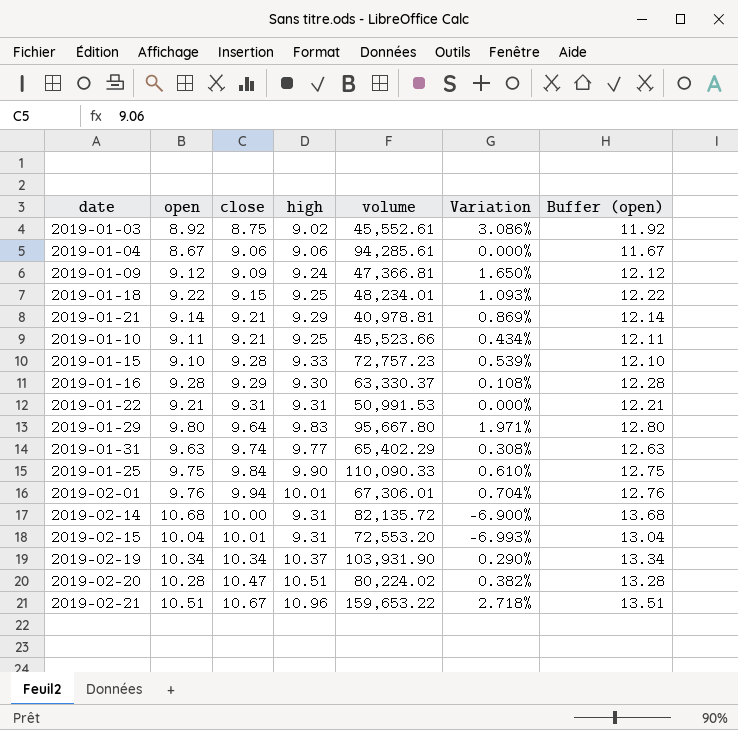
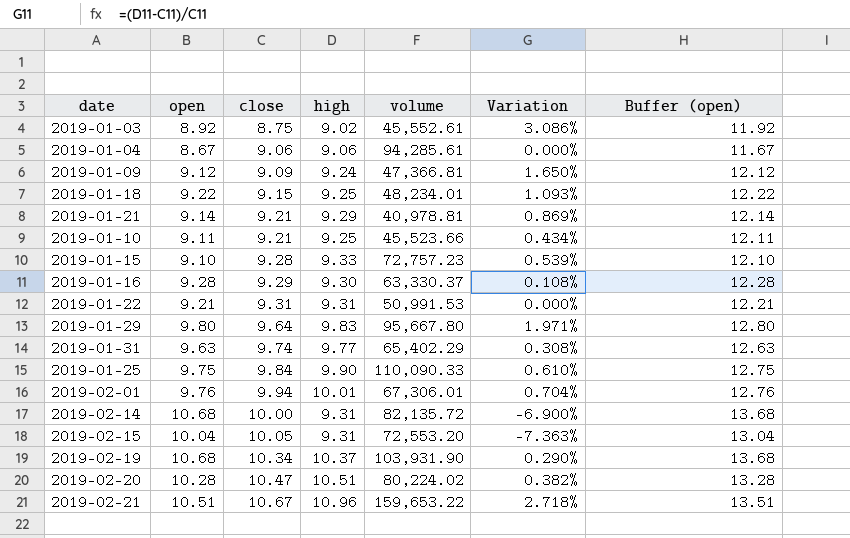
2019-02-15 | close: 10.01 -> 10.05
2019-02-15 | Variation: -6.993% -> -7.363%
2019-02-19 | open: 10.34 -> 10.68
2019-02-19 | Buffer (open): 13.34 -> 13.68

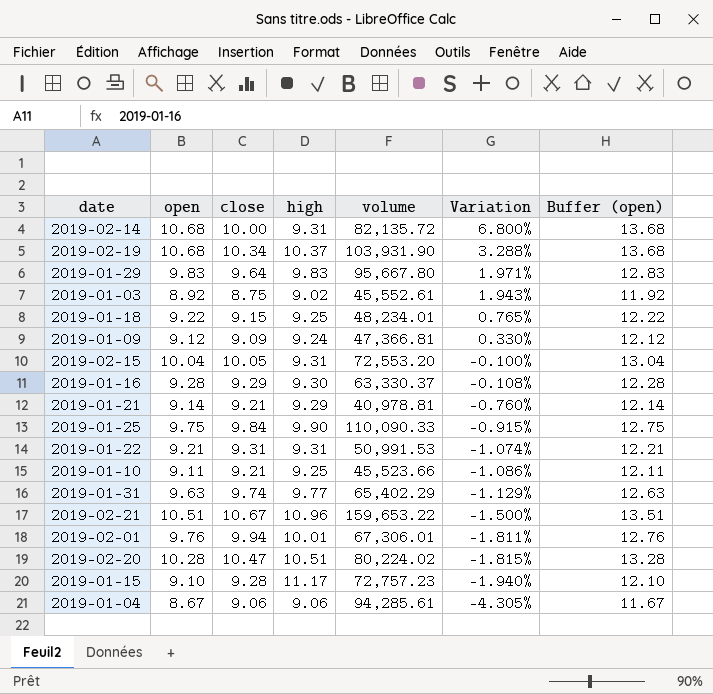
row order: close ascending -> Variation descending
column Variation | formula: ([high] - [close]) / [close] -> ([open] - [close]) / [close]
2019-01-29 | open: 9.80 -> 9.83
2019-01-29 | Buffer (open): 12.80 -> 12.83
2019-01-15 | high: 9.33 -> 11.17

